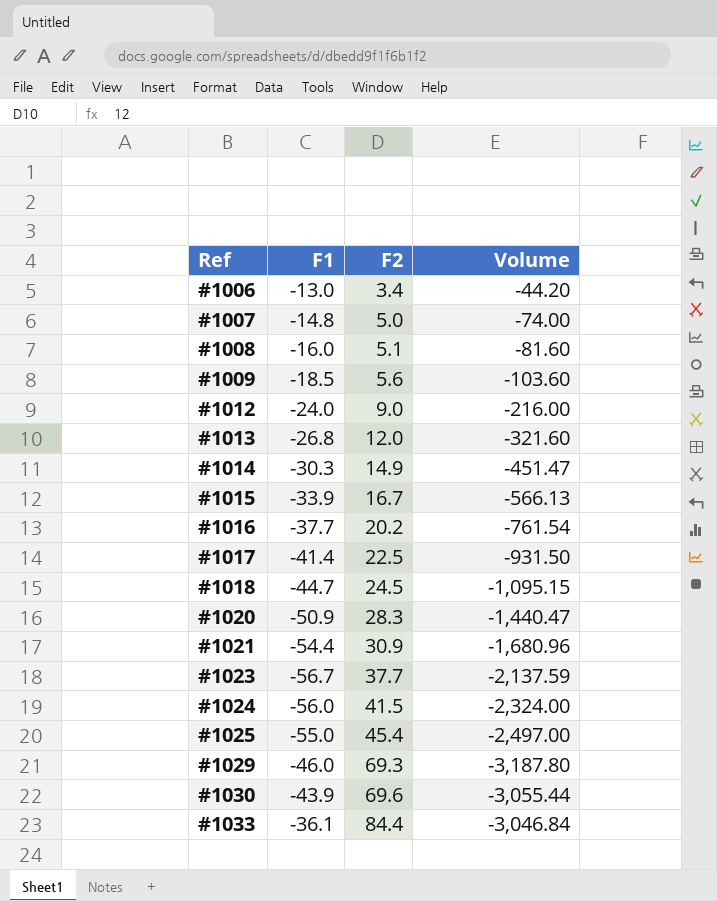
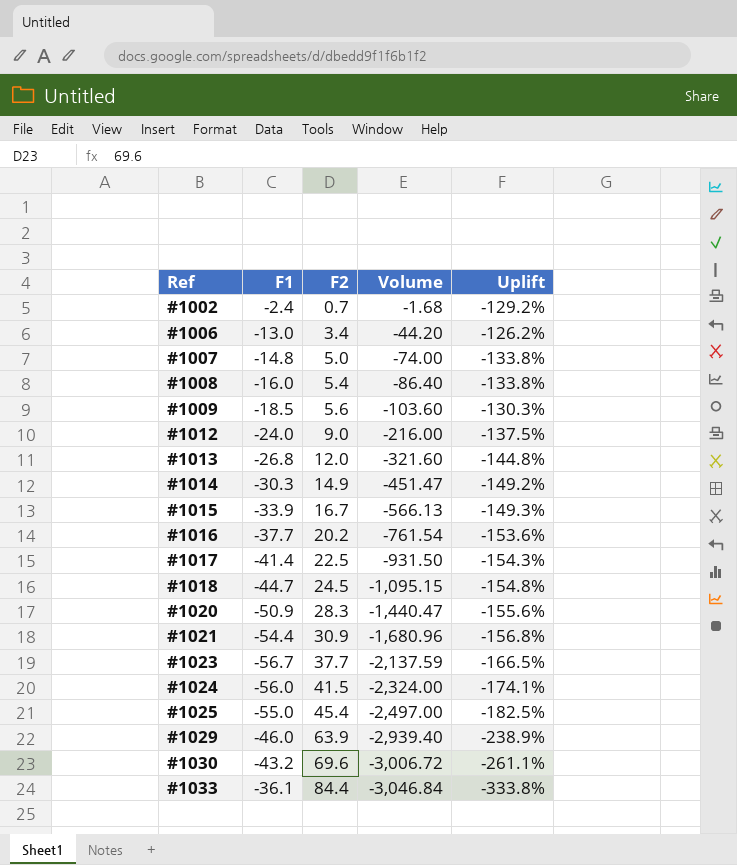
column Uplift | formula: none -> ([F2] - [F1]) / [F1]
row #1002: none -> -2.4 | 0.7 | -1.68 | -129.2%
#1008 | F2: 5.1 -> 5.4
#1008 | Volume: -81.60 -> -86.40
#1029 | F2: 69.3 -> 63.9
#1029 | Volume: -3,187.80 -> -2,939.40
#1030 | F1: -43.9 -> -43.2
#1030 | Volume: -3,055.44 -> -3,006.72

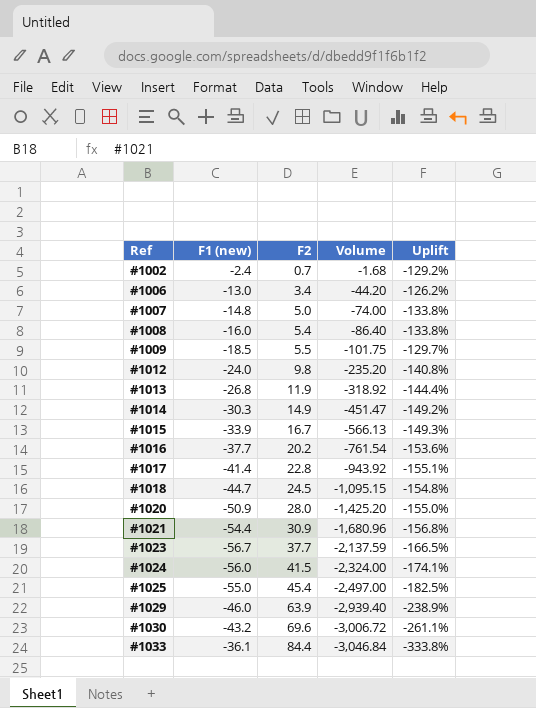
column name: F1 -> F1 (new)
#1009 | F2: 5.6 -> 5.5
#1009 | Volume: -103.60 -> -101.75
#1009 | Uplift: -130.3% -> -129.7%
#1012 | F2: 9.0 -> 9.8
#1012 | Volume: -216.00 -> -235.20
#1012 | Uplift: -137.5% -> -140.8%
#1013 | F2: 12.0 -> 11.9
#1013 | Volume: -321.60 -> -318.92
#1013 | Uplift: -144.8% -> -144.4%
#1017 | F2: 22.5 -> 22.8
#1017 | Volume: -931.50 -> -943.92
#1017 | Uplift: -154.3% -> -155.1%
#1020 | F2: 28.3 -> 28.0
#1020 | Volume: -1,440.47 -> -1,425.20
#1020 | Uplift: -155.6% -> -155.0%

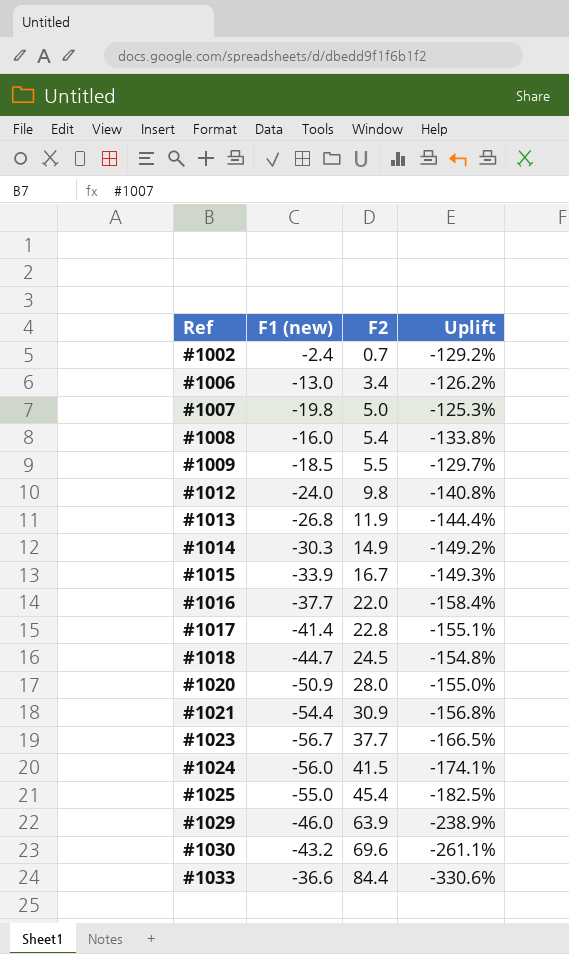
column Volume | formula: [F1 (new)] * [F2] -> none
#1007 | F1 (new): -14.8 -> -19.8
#1007 | Uplift: -133.8% -> -125.3%
#1016 | F2: 20.2 -> 22.0
#1016 | Uplift: -153.6% -> -158.4%
#1033 | F1 (new): -36.1 -> -36.6
#1033 | Uplift: -333.8% -> -330.6%

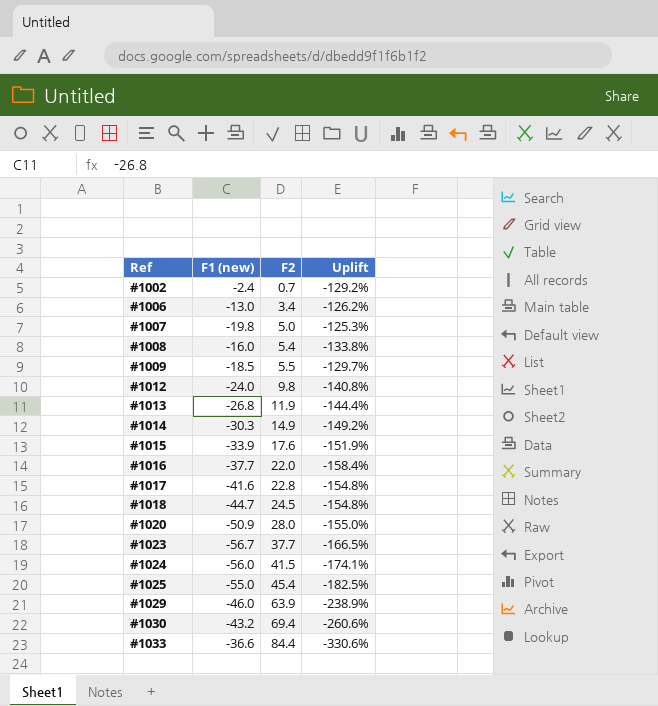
row #1021: -54.4 | 30.9 | -156.8% -> none
#1015 | F2: 16.7 -> 17.6
#1015 | Uplift: -149.3% -> -151.9%
#1017 | F1 (new): -41.4 -> -41.6
#1017 | Uplift: -155.1% -> -154.8%
#1030 | F2: 69.6 -> 69.4
#1030 | Uplift: -261.1% -> -260.6%

